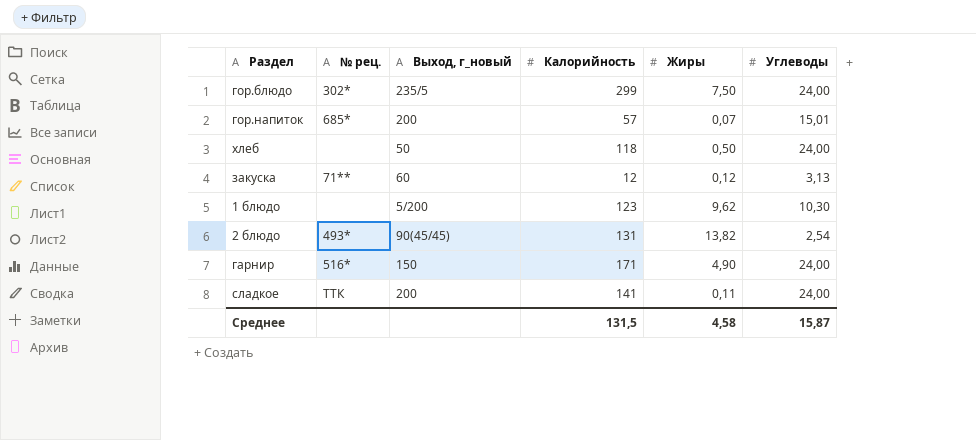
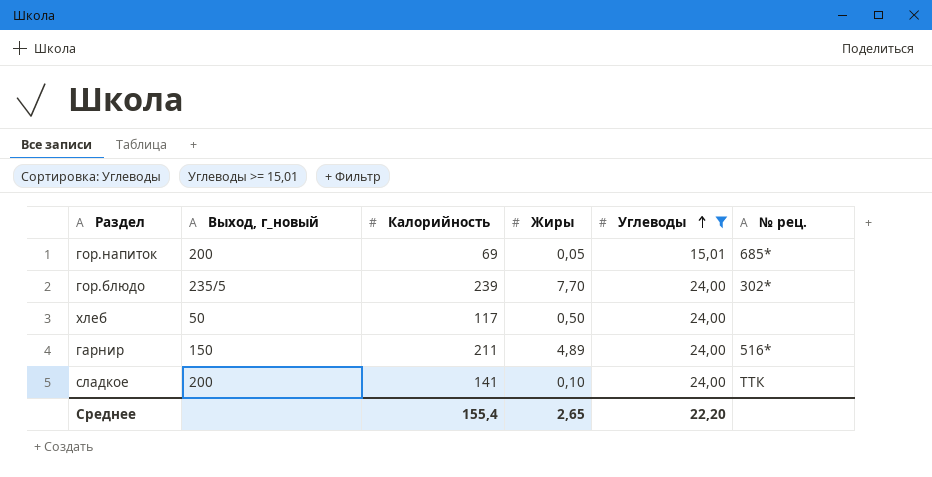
filter: none -> Углеводы >= 15,01
row order: none -> Углеводы ascending
column № рец. | position: 2 -> 6
гор.напиток | Калорийность: 57 -> 69
гор.напиток | Жиры: 0,07 -> 0,05
гор.блюдо | Калорийность: 299 -> 239
гор.блюдо | Жиры: 7,50 -> 7,70
хлеб | Калорийность: 118 -> 117
гарнир | Калорийность: 171 -> 211
гарнир | Жиры: 4,90 -> 4,89
сладкое | Жиры: 0,11 -> 0,10
Среднее | Калорийность: 131,5 -> 155,4
Среднее | Жиры: 4,58 -> 2,65
Среднее | Углеводы: 15,87 -> 22,20

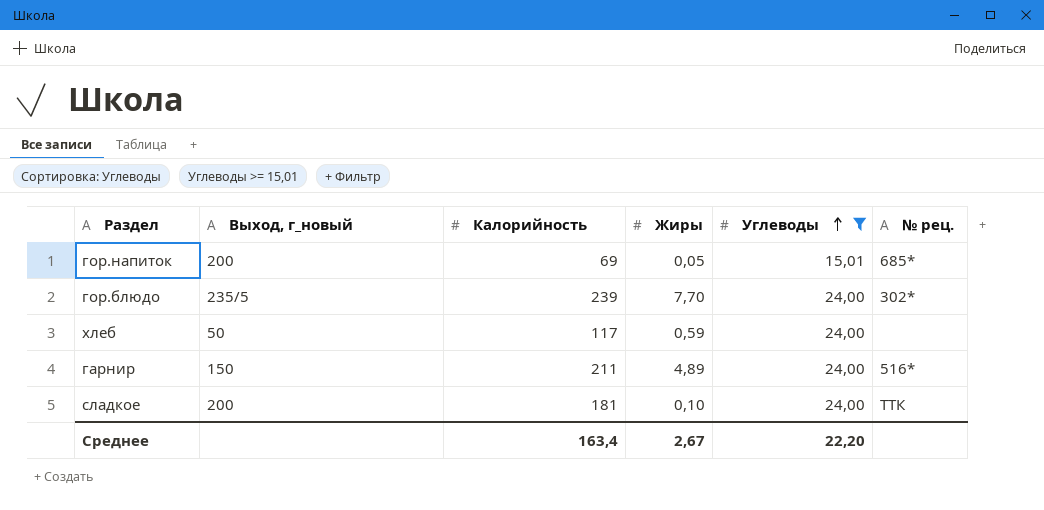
хлеб | Жиры: 0,50 -> 0,59
сладкое | Калорийность: 141 -> 181
Среднее | Калорийность: 155,4 -> 163,4
Среднее | Жиры: 2,65 -> 2,67

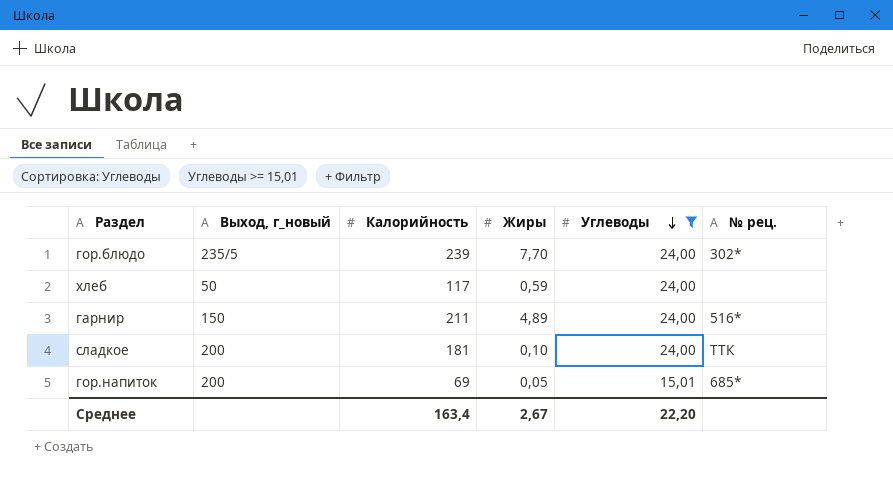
row order: Углеводы ascending -> Углеводы descending

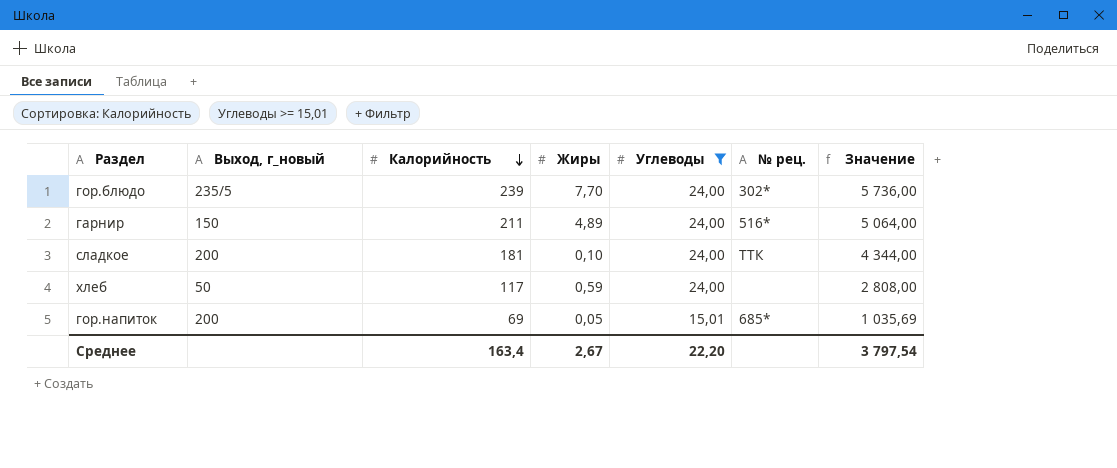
row order: Углеводы descending -> Калорийность descending
column Значение | formula: none -> [Калорийность] * [Углеводы]

